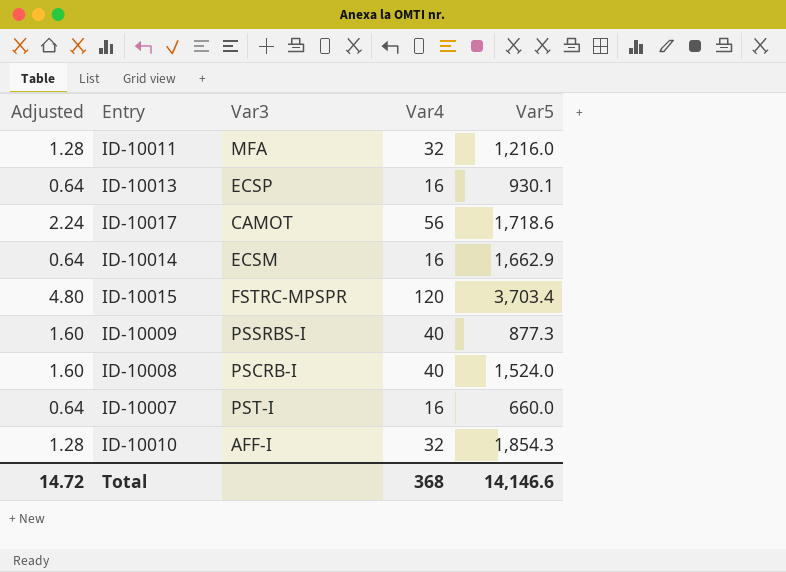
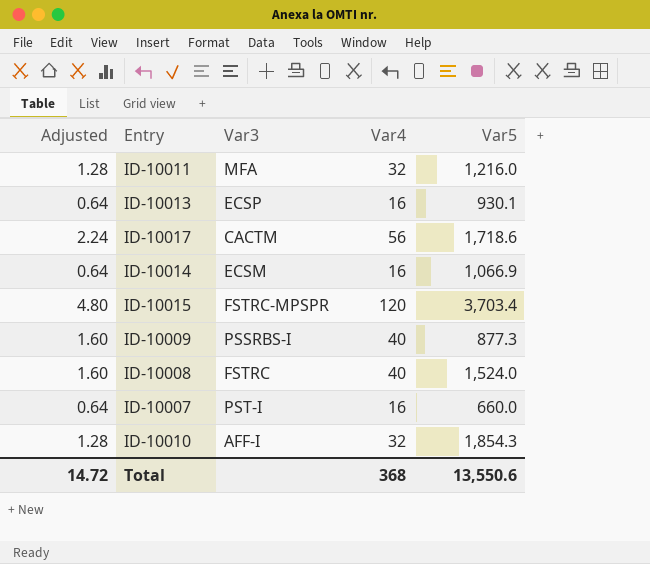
ID-10017 | Var3: CAMOT -> CACTM
ID-10014 | Var5: 1,662.9 -> 1,066.9
ID-10008 | Var3: PSCRB-I -> FSTRC
Total | Var5: 14,146.6 -> 13,550.6

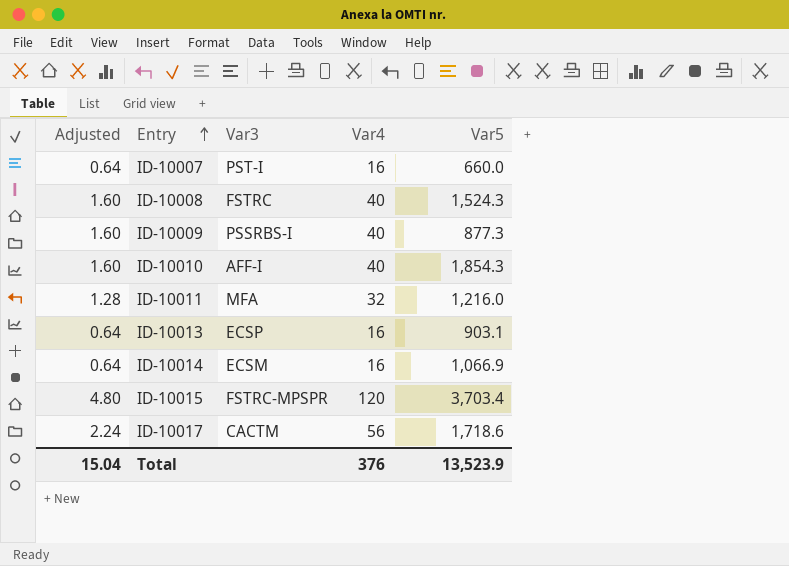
row order: none -> Entry ascending
ID-10008 | Var5: 1,524.0 -> 1,524.3
ID-10010 | Adjusted: 1.28 -> 1.60
ID-10010 | Var4: 32 -> 40
ID-10013 | Var5: 930.1 -> 903.1
Total | Adjusted: 14.72 -> 15.04
Total | Var4: 368 -> 376
Total | Var5: 13,550.6 -> 13,523.9

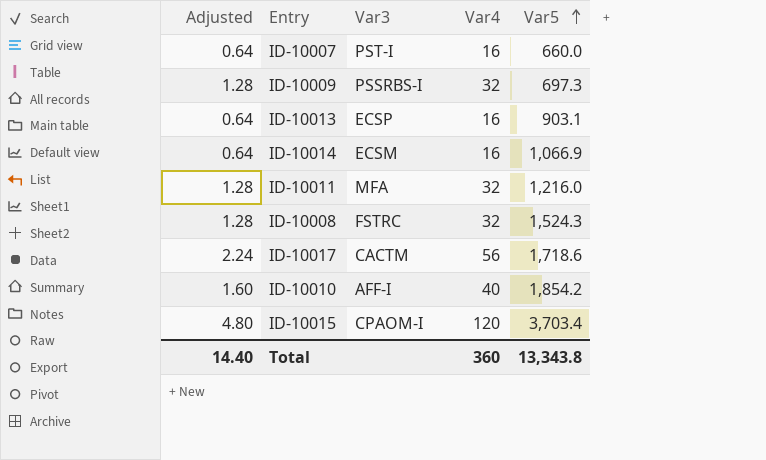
row order: Entry ascending -> Var5 ascending
ID-10009 | Adjusted: 1.60 -> 1.28
ID-10009 | Var4: 40 -> 32
ID-10009 | Var5: 877.3 -> 697.3
ID-10008 | Adjusted: 1.60 -> 1.28
ID-10008 | Var4: 40 -> 32
ID-10010 | Var5: 1,854.3 -> 1,854.2
ID-10015 | Var3: FSTRC-MPSPR -> CPAOM-I
Total | Adjusted: 15.04 -> 14.40
Total | Var4: 376 -> 360
Total | Var5: 13,523.9 -> 13,343.8

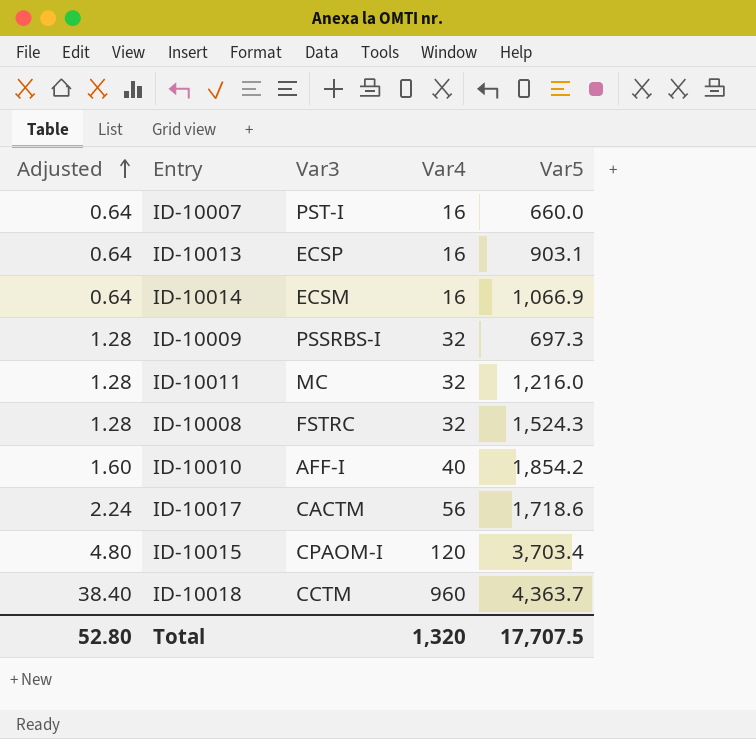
row order: Var5 ascending -> Adjusted ascending
ID-10011 | Var3: MFA -> MC
row ID-10018: none -> 38.40 | CCTM | 960 | 4,363.7
Total | Adjusted: 14.40 -> 52.80
Total | Var4: 360 -> 1,320
Total | Var5: 13,343.8 -> 17,707.5

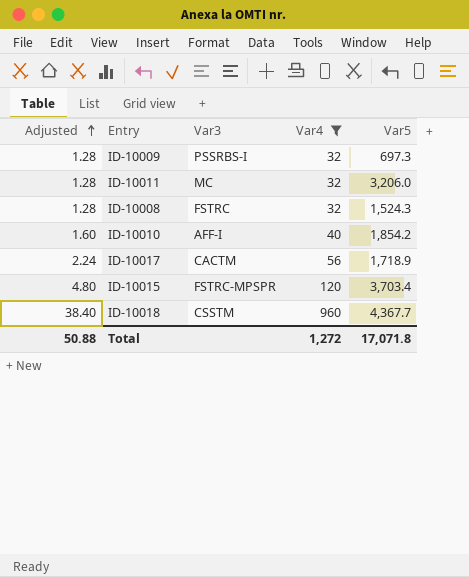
filter: none -> Var4 != 16
ID-10011 | Var5: 1,216.0 -> 3,206.0
ID-10017 | Var5: 1,718.6 -> 1,718.9
ID-10015 | Var3: CPAOM-I -> FSTRC-MPSPR
ID-10018 | Var3: CCTM -> CSSTM
ID-10018 | Var5: 4,363.7 -> 4,367.7
Total | Adjusted: 52.80 -> 50.88
Total | Var4: 1,320 -> 1,272
Total | Var5: 17,707.5 -> 17,071.8

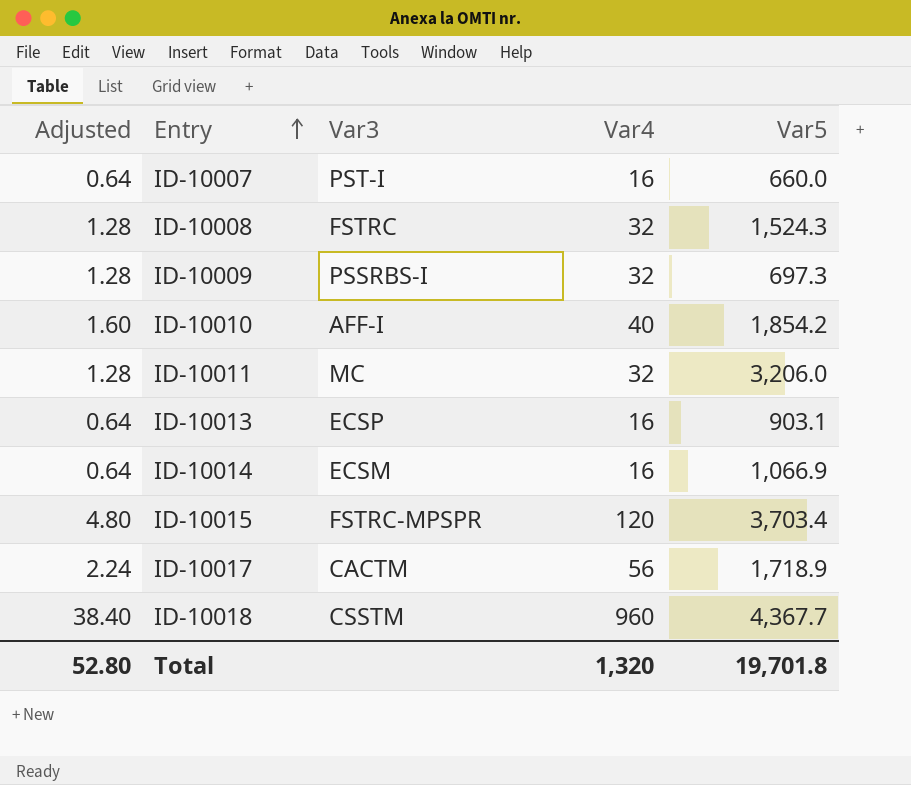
filter: Var4 != 16 -> none
row order: Adjusted ascending -> Entry ascending
Total | Adjusted: 50.88 -> 52.80
Total | Var4: 1,272 -> 1,320
Total | Var5: 17,071.8 -> 19,701.8

